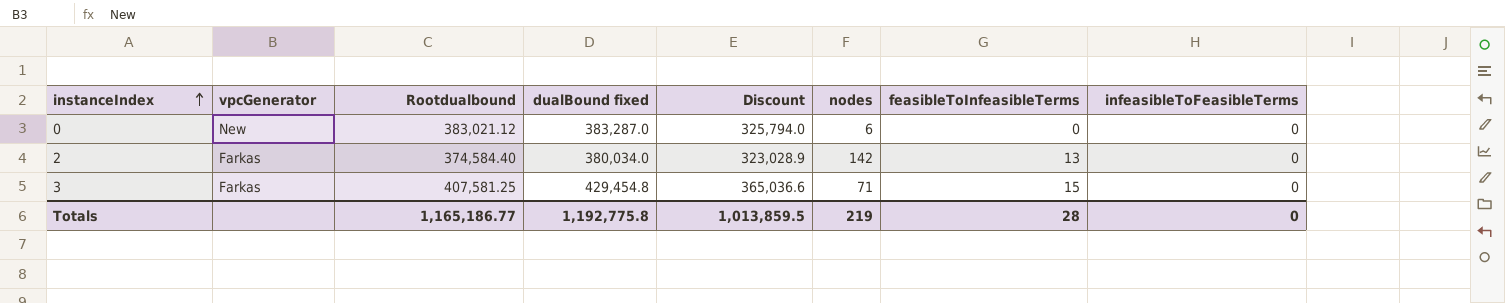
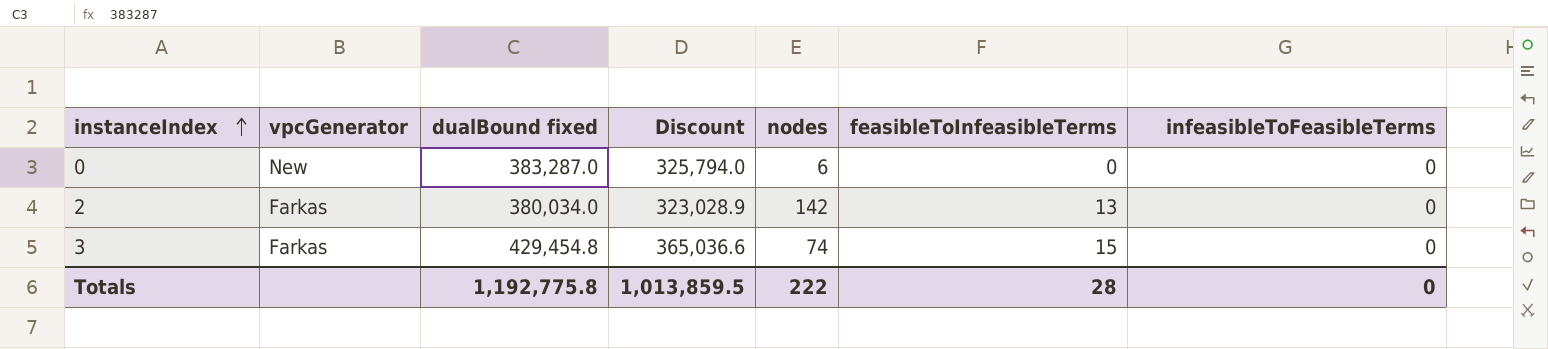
column Rootdualbound | position: 3 -> none
3 | nodes: 71 -> 74
Totals | nodes: 219 -> 222

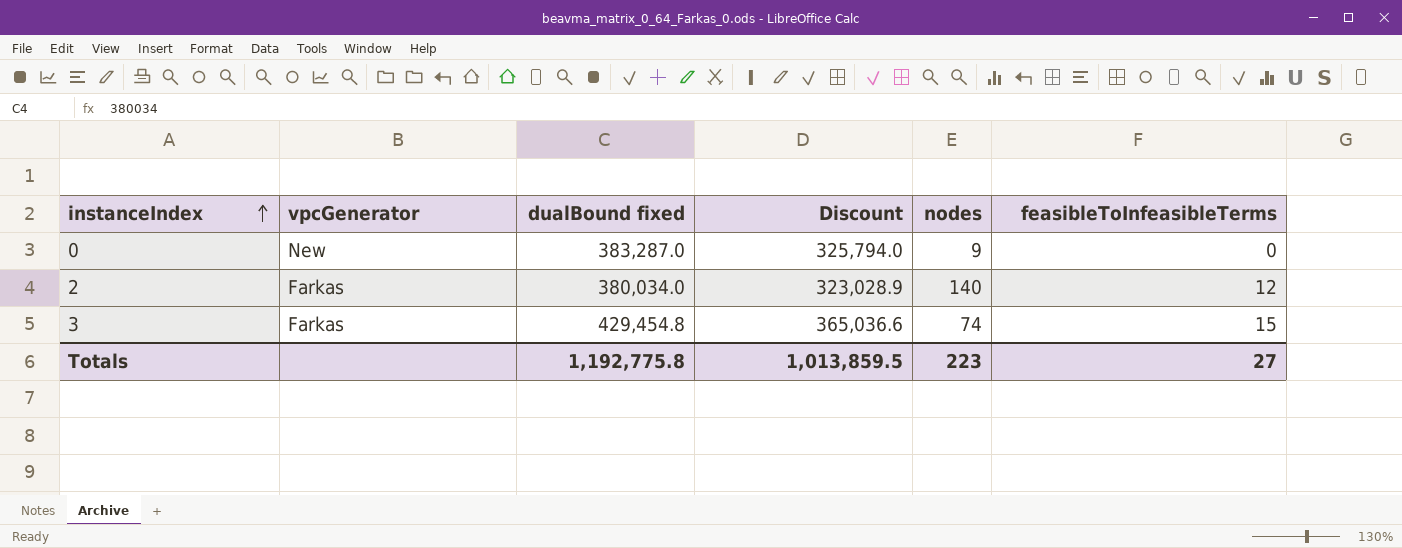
column infeasibleToFeasibleTerms | position: 7 -> none
0 | nodes: 6 -> 9
2 | nodes: 142 -> 140
2 | feasibleToInfeasibleTerms: 13 -> 12
Totals | nodes: 222 -> 223
Totals | feasibleToInfeasibleTerms: 28 -> 27

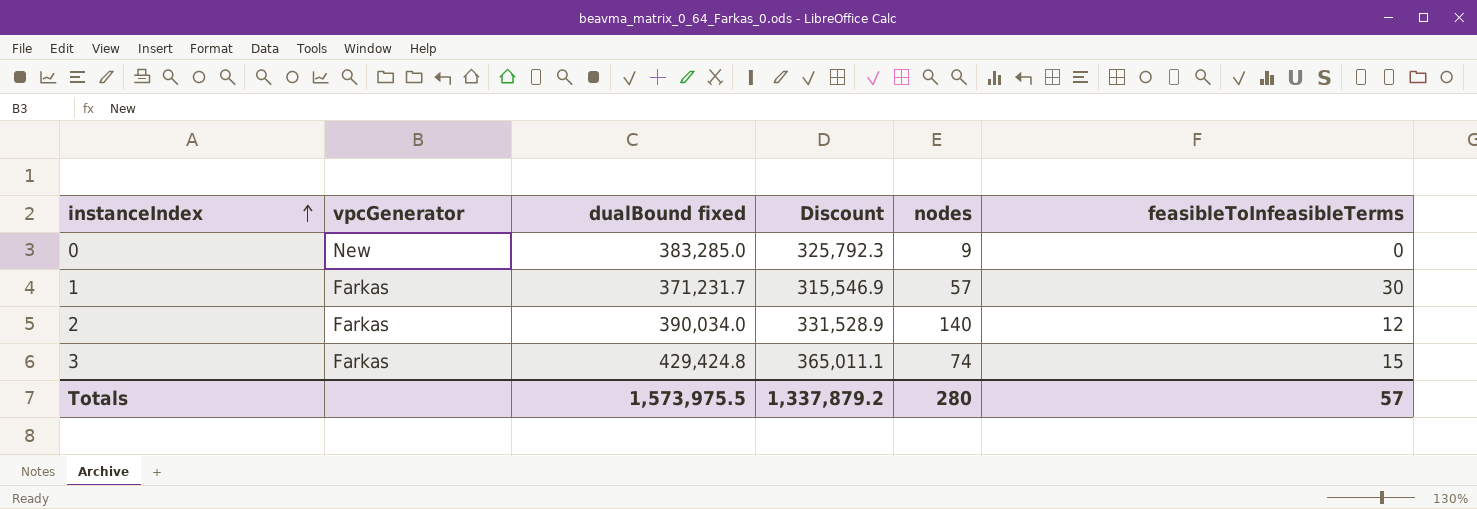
0 | dualBound fixed: 383,287.0 -> 383,285.0
0 | Discount: 325,794.0 -> 325,792.3
row 1: none -> Farkas | 371,231.7 | 315,546.9 | 57 | 30
2 | dualBound fixed: 380,034.0 -> 390,034.0
2 | Discount: 323,028.9 -> 331,528.9
3 | dualBound fixed: 429,454.8 -> 429,424.8
3 | Discount: 365,036.6 -> 365,011.1
Totals | dualBound fixed: 1,192,775.8 -> 1,573,975.5
Totals | Discount: 1,013,859.5 -> 1,337,879.2
Totals | nodes: 223 -> 280
Totals | feasibleToInfeasibleTerms: 27 -> 57

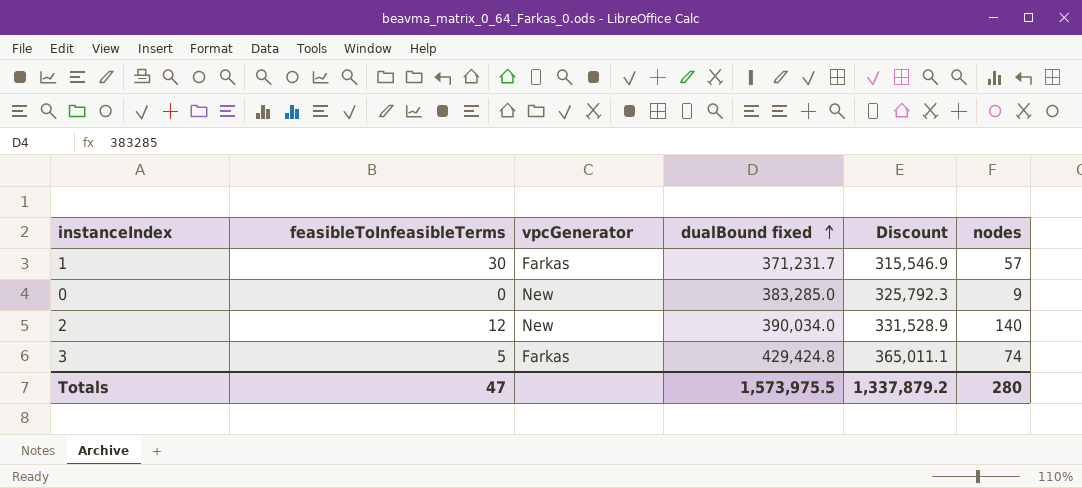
row order: instanceIndex ascending -> dualBound fixed ascending
column feasibleToInfeasibleTerms | position: 6 -> 2
2 | vpcGenerator: Farkas -> New
3 | feasibleToInfeasibleTerms: 15 -> 5
Totals | feasibleToInfeasibleTerms: 57 -> 47

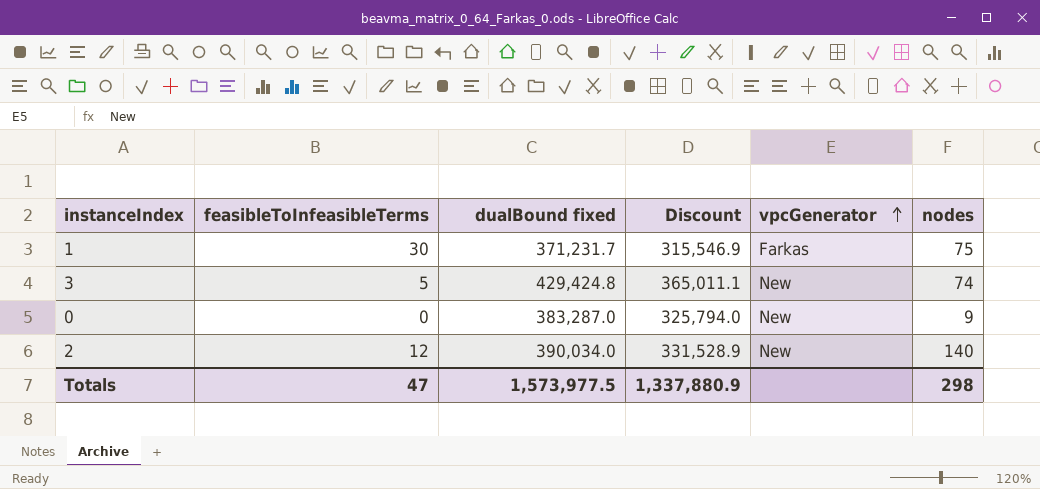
row order: dualBound fixed ascending -> vpcGenerator ascending
column vpcGenerator | position: 3 -> 5
1 | nodes: 57 -> 75
3 | vpcGenerator: Farkas -> New
0 | dualBound fixed: 383,285.0 -> 383,287.0
0 | Discount: 325,792.3 -> 325,794.0
Totals | dualBound fixed: 1,573,975.5 -> 1,573,977.5
Totals | Discount: 1,337,879.2 -> 1,337,880.9
Totals | nodes: 280 -> 298

